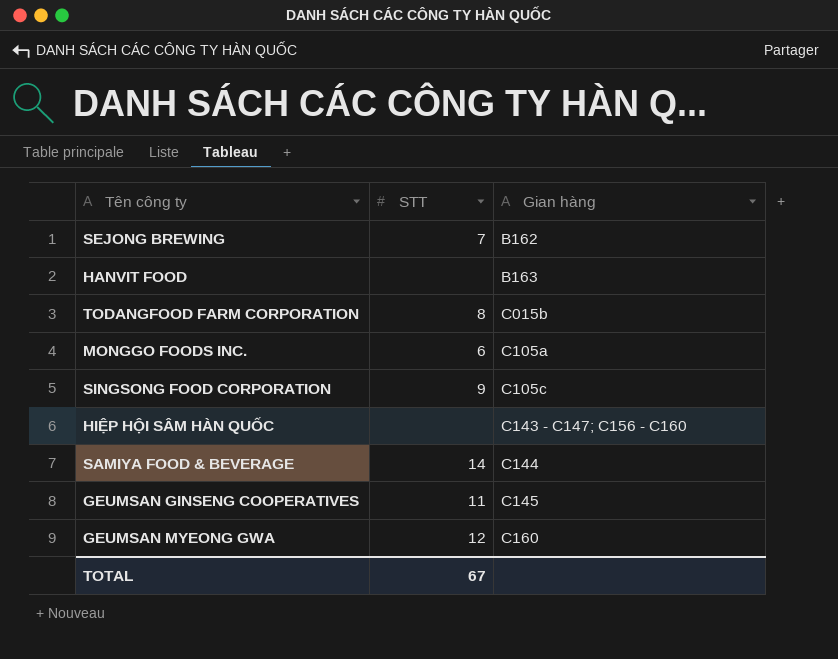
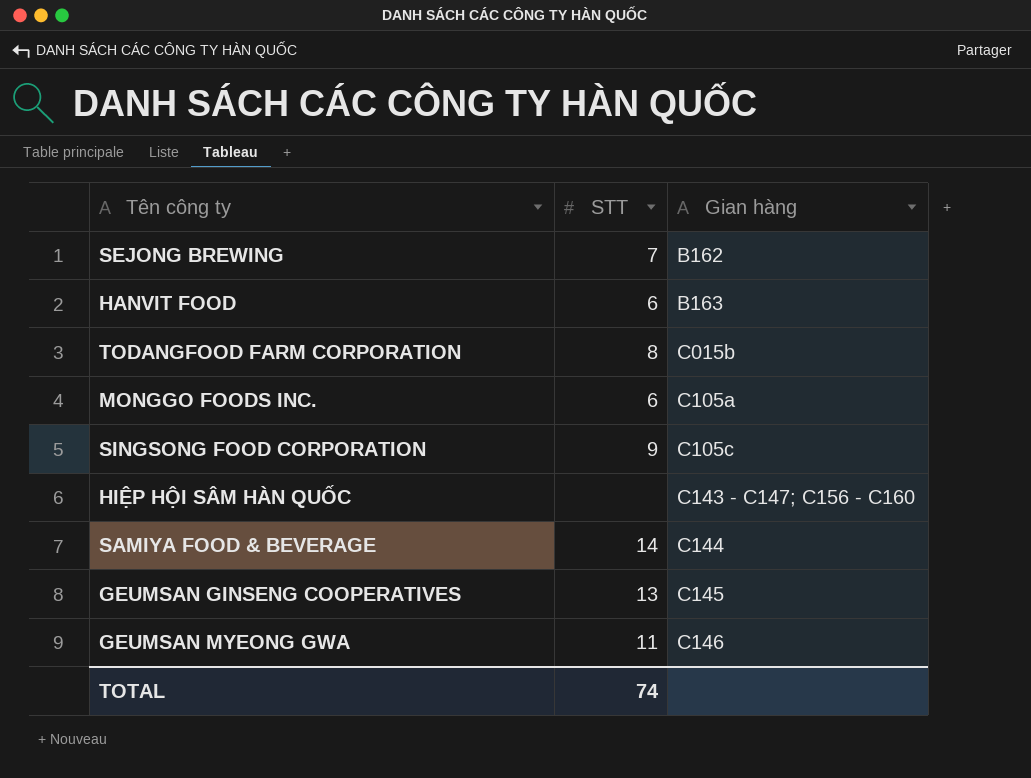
HANVIT FOOD | STT: none -> 6
GEUMSAN GINSENG COOPERATIVES | STT: 11 -> 13
GEUMSAN MYEONG GWA | STT: 12 -> 11
GEUMSAN MYEONG GWA | Gian hàng: C160 -> C146
TOTAL | STT: 67 -> 74

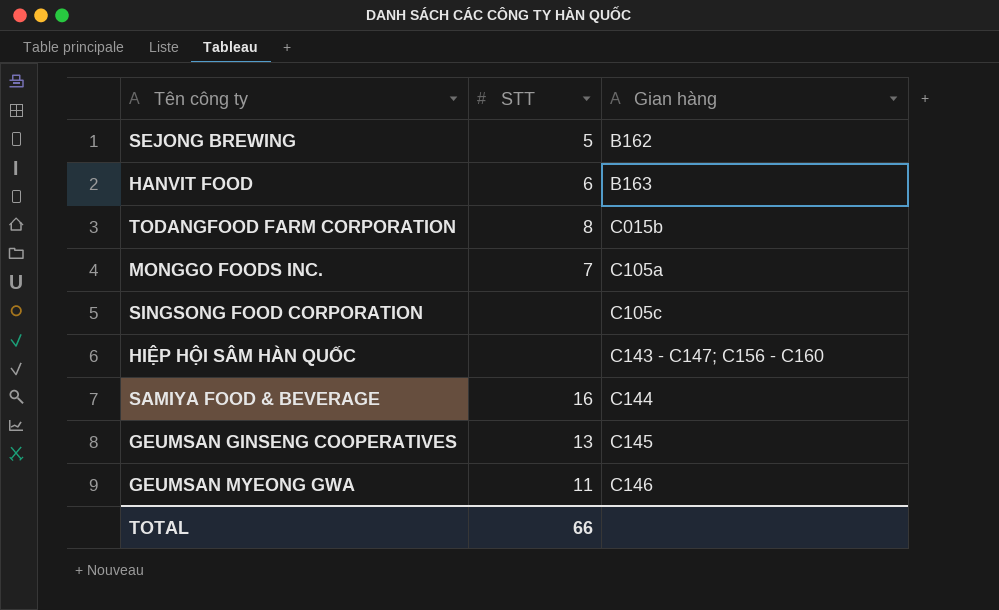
SEJONG BREWING | STT: 7 -> 5
MONGGO FOODS INC. | STT: 6 -> 7
SINGSONG FOOD CORPORATION | STT: 9 -> none
SAMIYA FOOD & BEVERAGE | STT: 14 -> 16
TOTAL | STT: 74 -> 66

